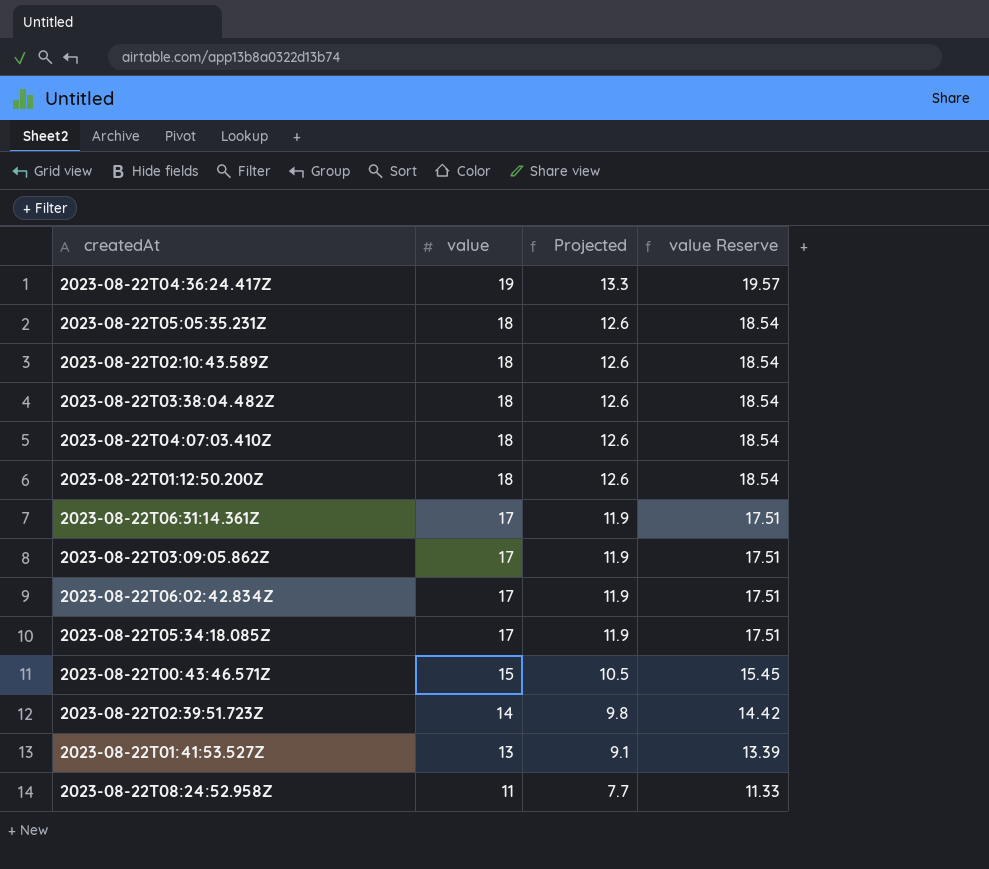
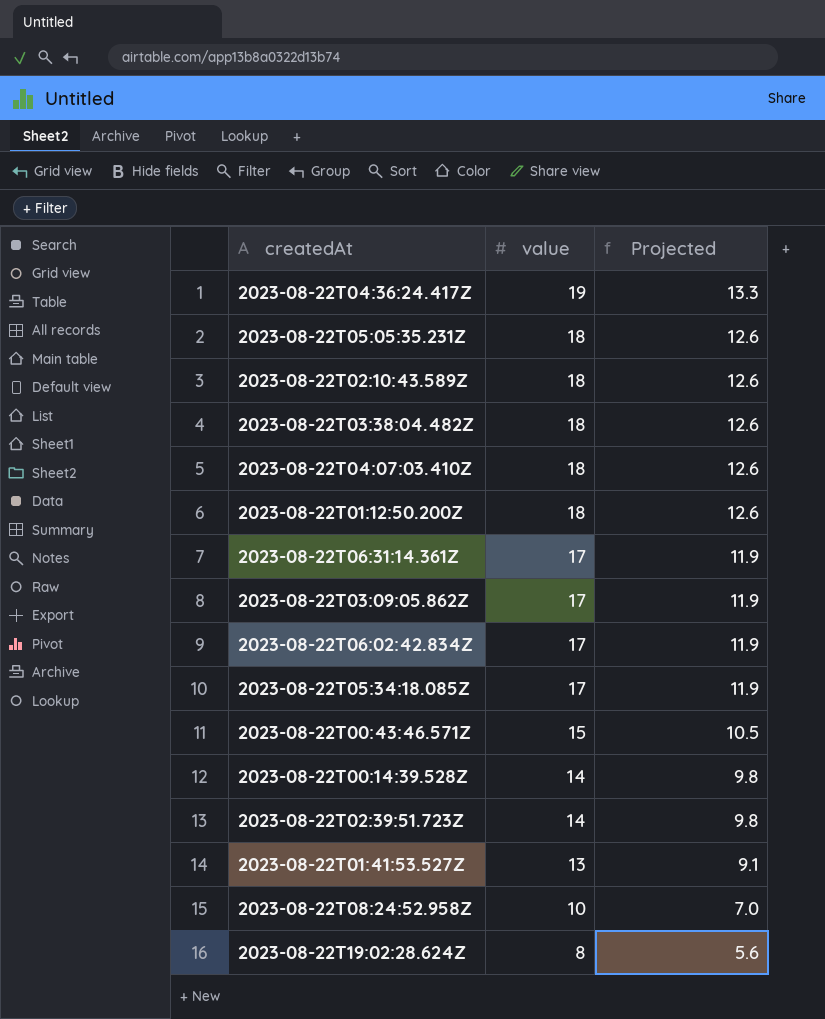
column value Reserve | formula: [value] * 1.03 -> none
row 2023-08-22T00:14:39.528Z: none -> 14 | 9.8
2023-08-22T08:24:52.958Z | value: 11 -> 10
2023-08-22T08:24:52.958Z | Projected: 7.7 -> 7.0
row 2023-08-22T19:02:28.624Z: none -> 8 | 5.6

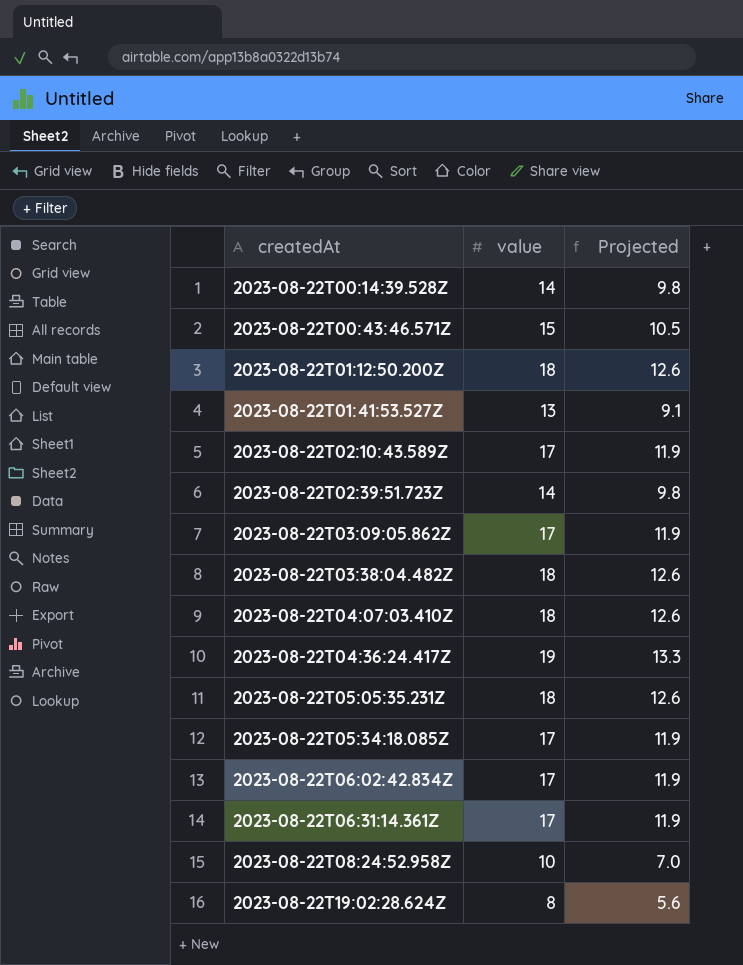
row order: value descending -> createdAt ascending
2023-08-22T02:10:43.589Z | value: 18 -> 17
2023-08-22T02:10:43.589Z | Projected: 12.6 -> 11.9

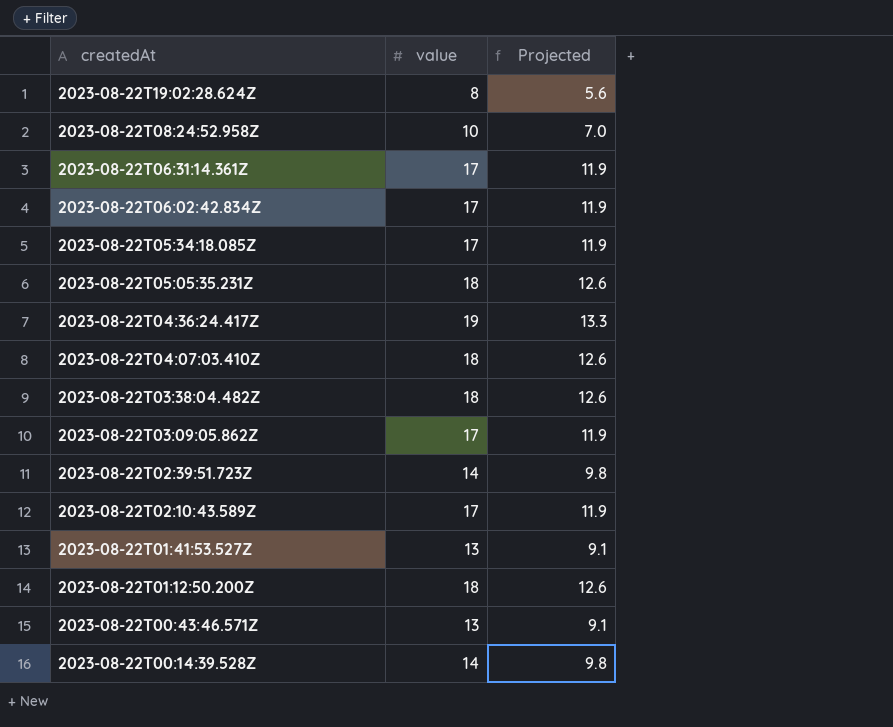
row order: createdAt ascending -> createdAt descending
2023-08-22T00:43:46.571Z | value: 15 -> 13
2023-08-22T00:43:46.571Z | Projected: 10.5 -> 9.1

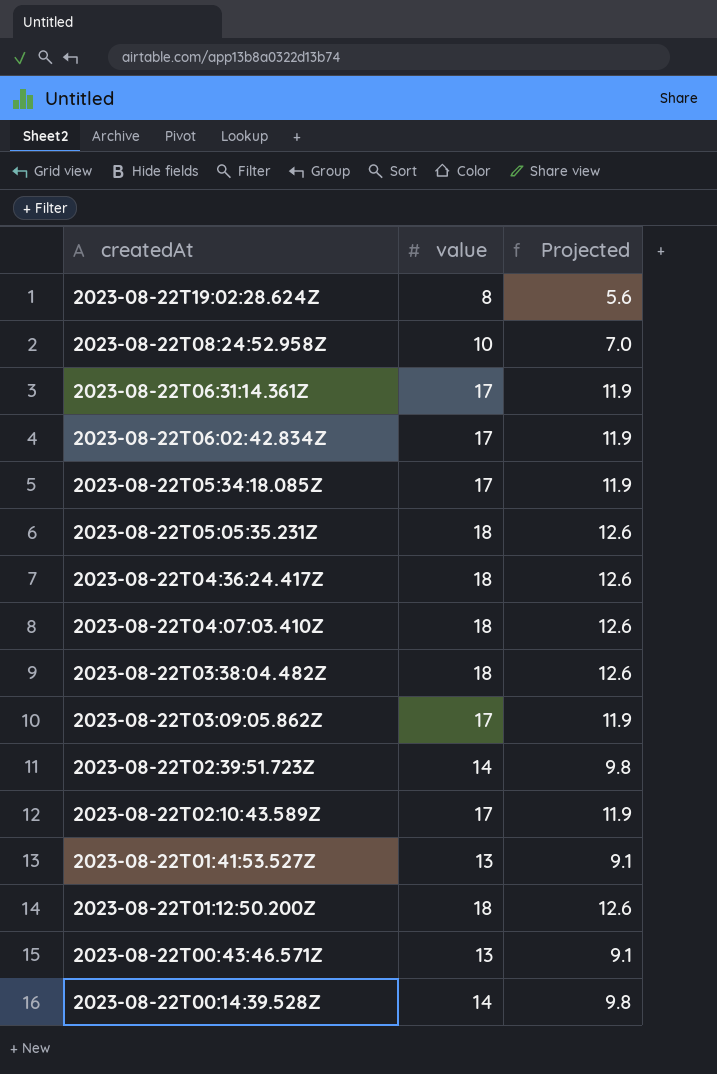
2023-08-22T04:36:24.417Z | value: 19 -> 18
2023-08-22T04:36:24.417Z | Projected: 13.3 -> 12.6

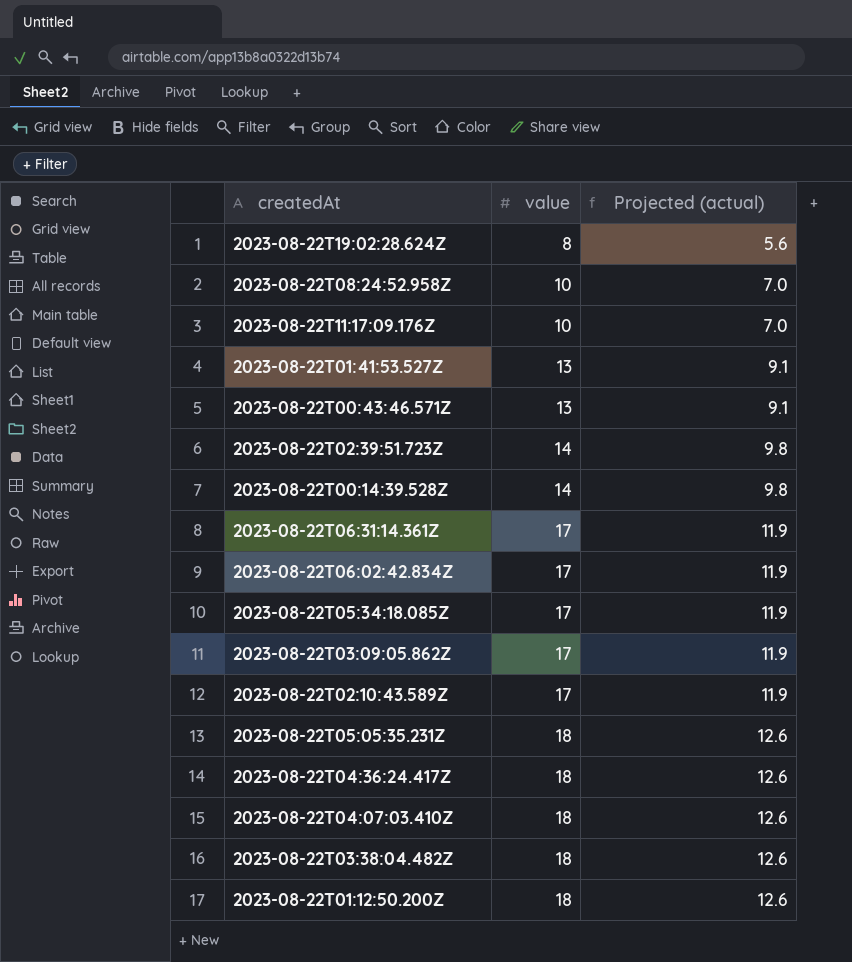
row order: createdAt descending -> value ascending
column name: Projected -> Projected (actual)
row 2023-08-22T11:17:09.176Z: none -> 10 | 7.0

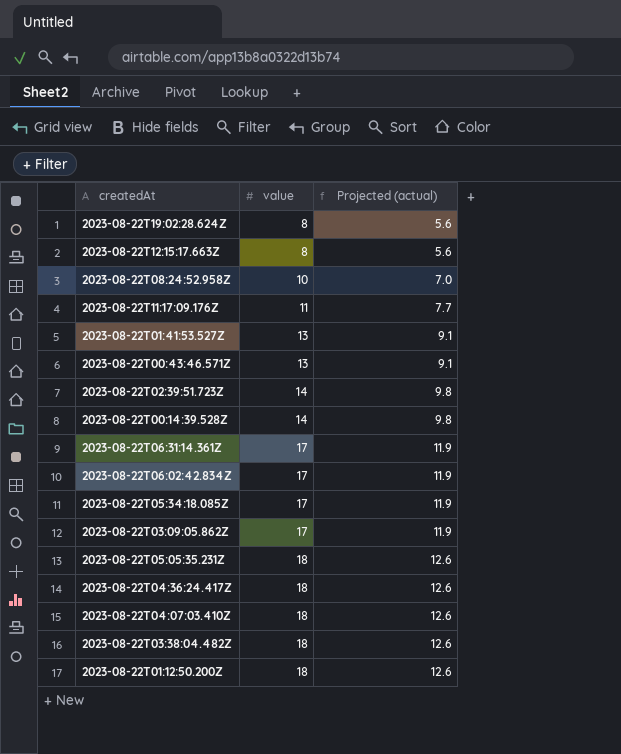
row 2023-08-22T02:10:43.589Z: 17 | 11.9 -> none
row 2023-08-22T12:15:17.663Z: none -> 8 | 5.6
2023-08-22T11:17:09.176Z | value: 10 -> 11
2023-08-22T11:17:09.176Z | Projected (actual): 7.0 -> 7.7

